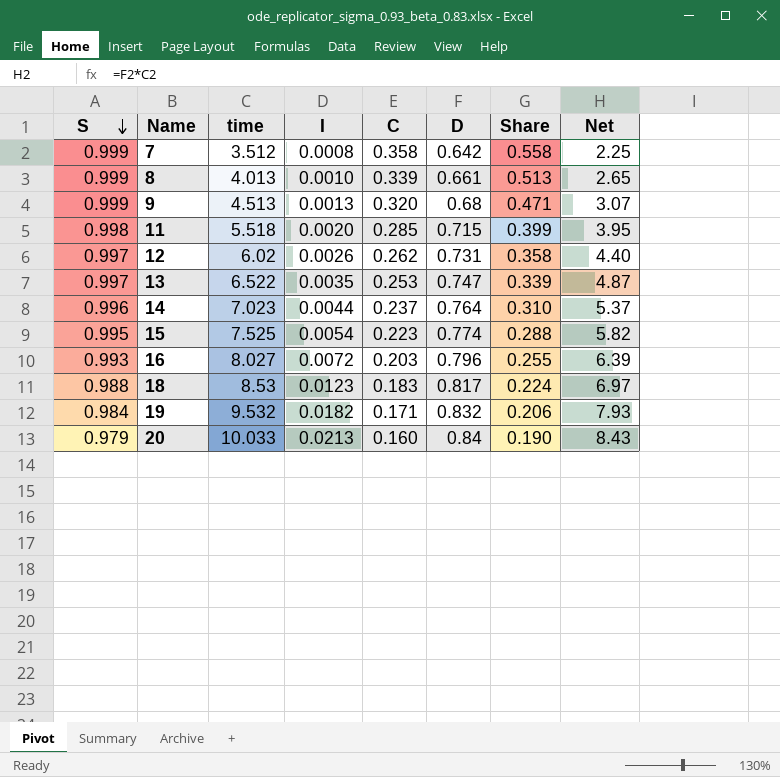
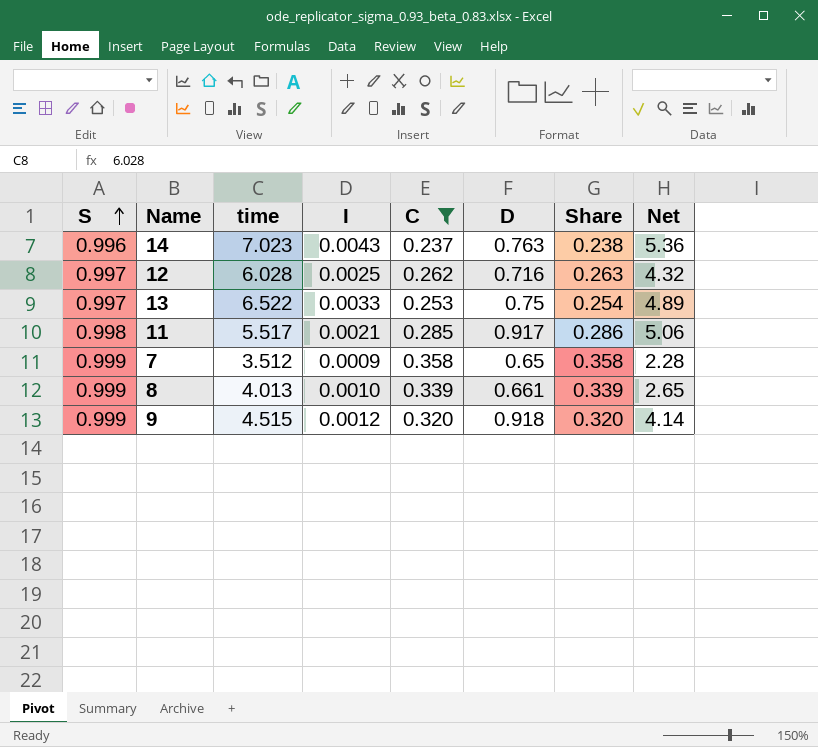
filter: none -> C >= 0.237
row order: S descending -> S ascending
column Share | formula: [C] / [D] -> [C] / [S]
14 | I: 0.0044 -> 0.0043
14 | D: 0.764 -> 0.763
14 | Net: 5.37 -> 5.36
12 | time: 6.02 -> 6.028
12 | I: 0.0026 -> 0.0025
12 | D: 0.731 -> 0.716
12 | Net: 4.40 -> 4.32
13 | I: 0.0035 -> 0.0033
13 | D: 0.747 -> 0.75
13 | Net: 4.87 -> 4.89
11 | time: 5.518 -> 5.517
11 | I: 0.0020 -> 0.0021
11 | D: 0.715 -> 0.917
11 | Net: 3.95 -> 5.06
7 | I: 0.0008 -> 0.0009
7 | D: 0.642 -> 0.65
7 | Net: 2.25 -> 2.28
9 | time: 4.513 -> 4.515
9 | I: 0.0013 -> 0.0012
9 | D: 0.68 -> 0.918
9 | Net: 3.07 -> 4.14

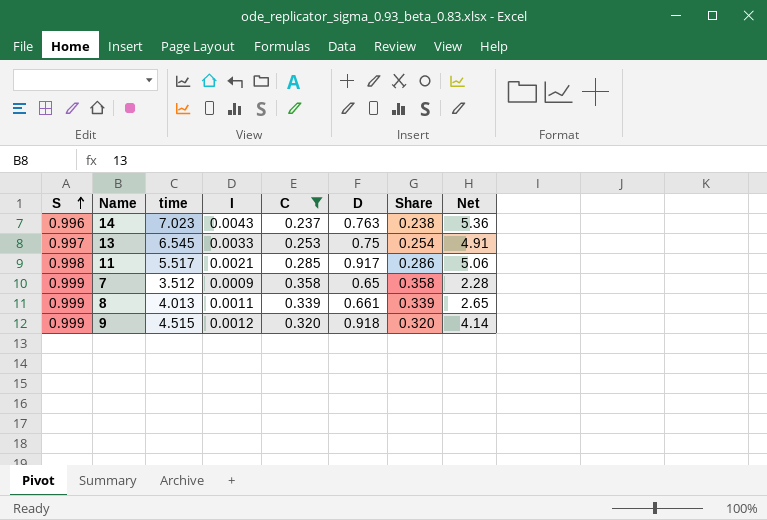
row 12: 0.997 | 6.028 | 0.0025 | 0.262 | 0.716 | 0.263 | 4.32 -> none
13 | time: 6.522 -> 6.545
13 | Net: 4.89 -> 4.91
8 | I: 0.0010 -> 0.0011

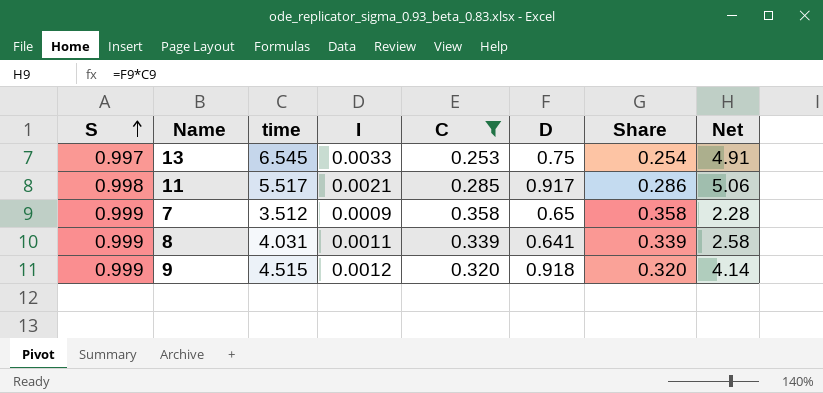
row 14: 0.996 | 7.023 | 0.0043 | 0.237 | 0.763 | 0.238 | 5.36 -> none
8 | time: 4.013 -> 4.031
8 | D: 0.661 -> 0.641
8 | Net: 2.65 -> 2.58

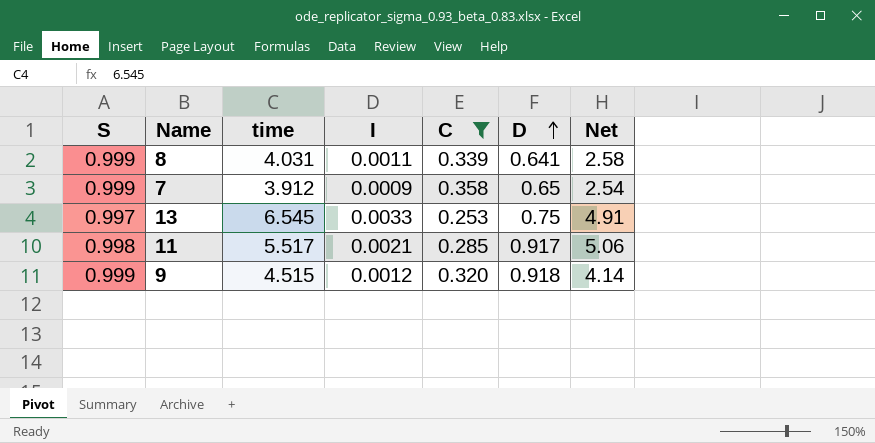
row order: S ascending -> D ascending
column Share | formula: [C] / [S] -> none
7 | time: 3.512 -> 3.912
7 | Net: 2.28 -> 2.54

